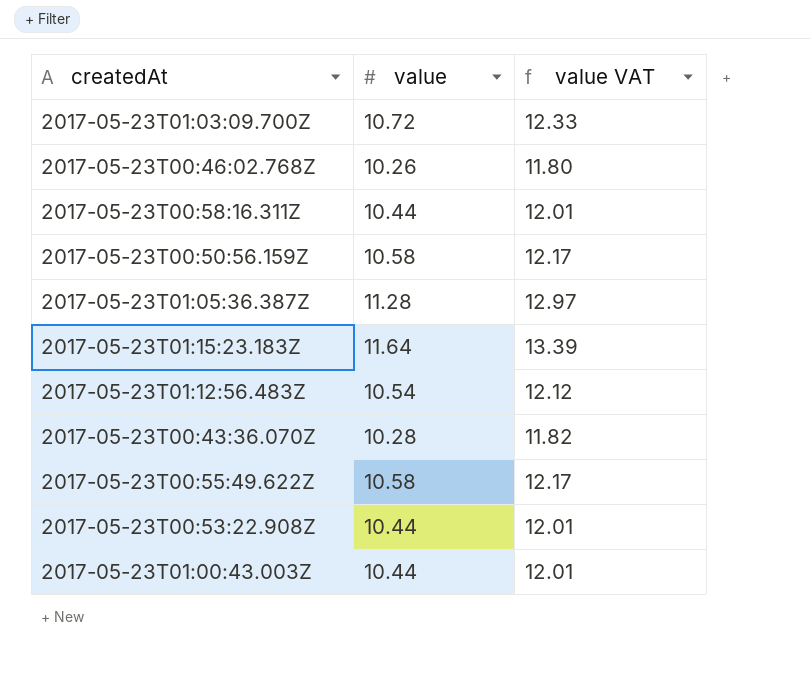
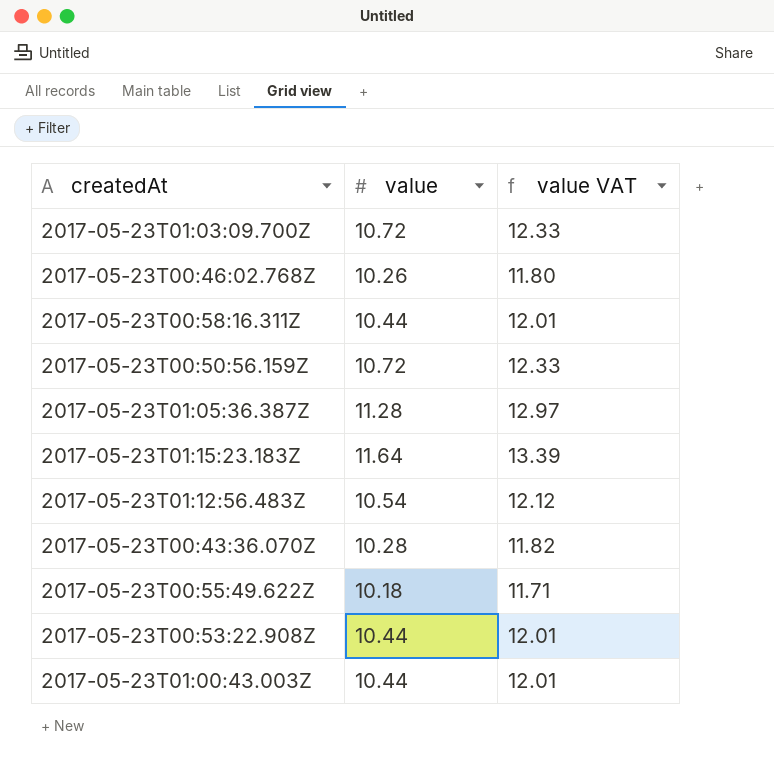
2017-05-23T00:50:56.159Z | value: 10.58 -> 10.72
2017-05-23T00:50:56.159Z | value VAT: 12.17 -> 12.33
2017-05-23T00:55:49.622Z | value: 10.58 -> 10.18
2017-05-23T00:55:49.622Z | value VAT: 12.17 -> 11.71

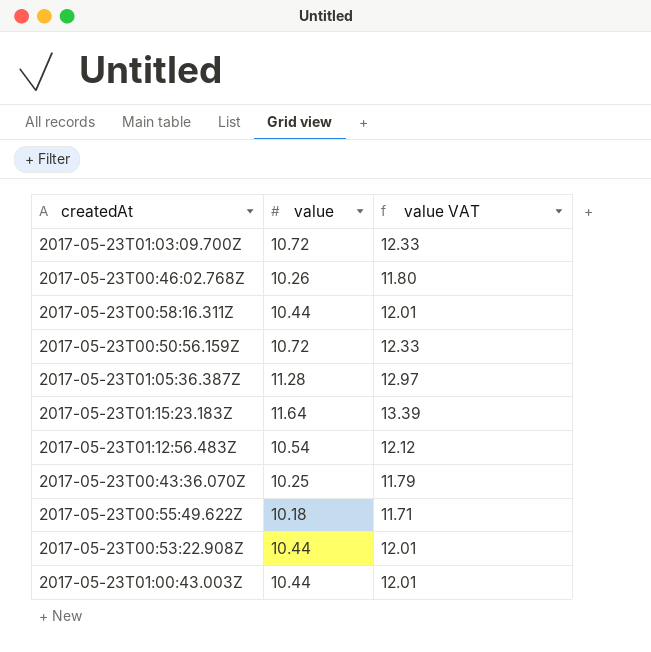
2017-05-23T00:43:36.070Z | value: 10.28 -> 10.25
2017-05-23T00:43:36.070Z | value VAT: 11.82 -> 11.79

